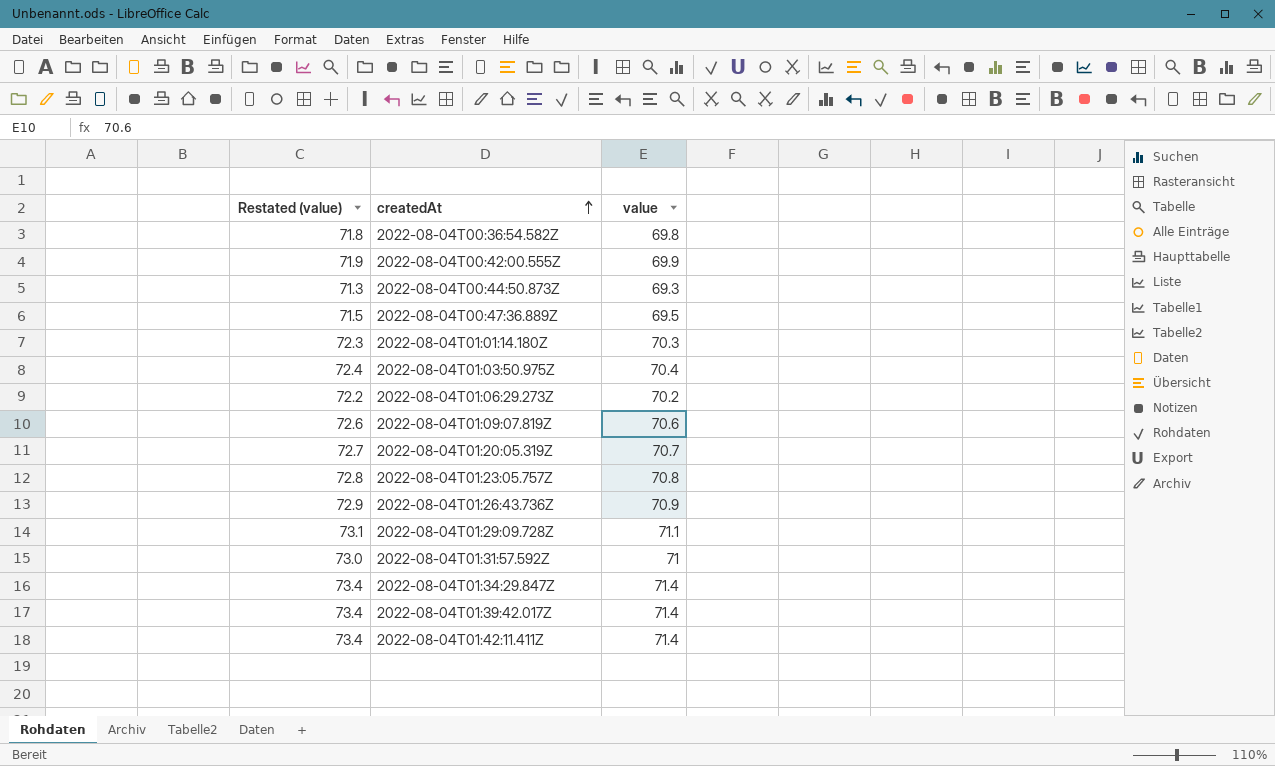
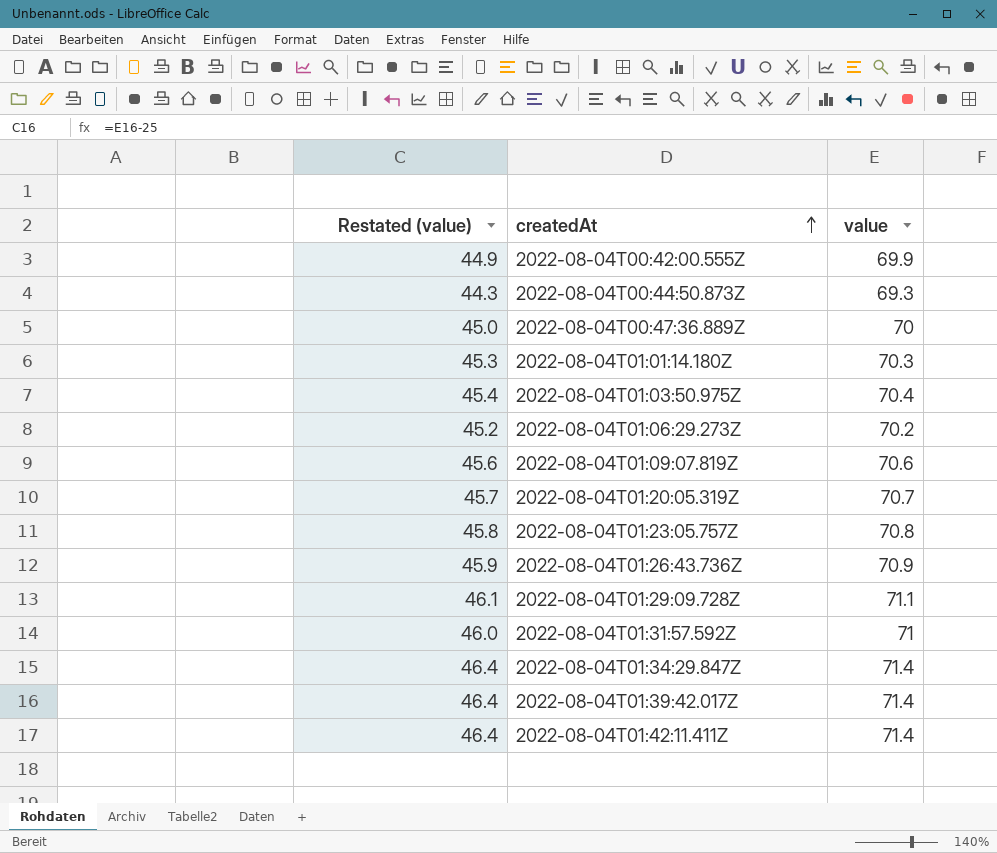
column Restated (value) | formula: [value] + 2 -> [value] - 25
row 2022-08-04T00:36:54.582Z: 71.8 | 69.8 -> none
2022-08-04T00:47:36.889Z | value: 69.5 -> 70

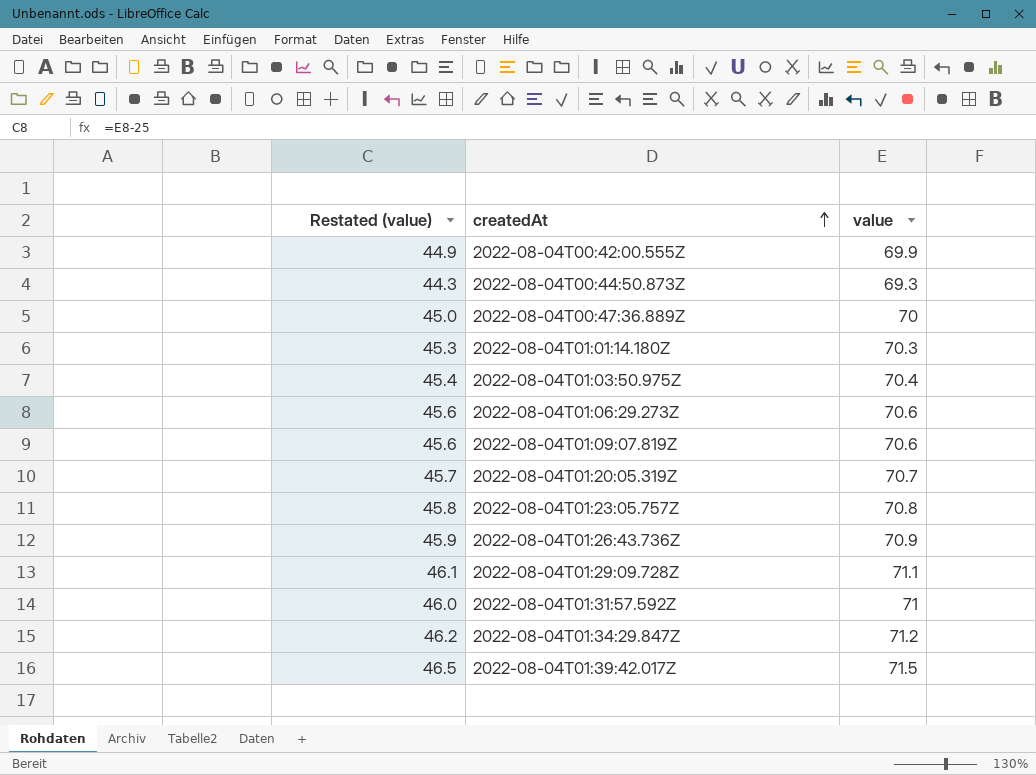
row 2022-08-04T01:42:11.411Z: 46.4 | 71.4 -> none
2022-08-04T01:06:29.273Z | Restated (value): 45.2 -> 45.6
2022-08-04T01:06:29.273Z | value: 70.2 -> 70.6
2022-08-04T01:34:29.847Z | Restated (value): 46.4 -> 46.2
2022-08-04T01:34:29.847Z | value: 71.4 -> 71.2
2022-08-04T01:39:42.017Z | Restated (value): 46.4 -> 46.5
2022-08-04T01:39:42.017Z | value: 71.4 -> 71.5

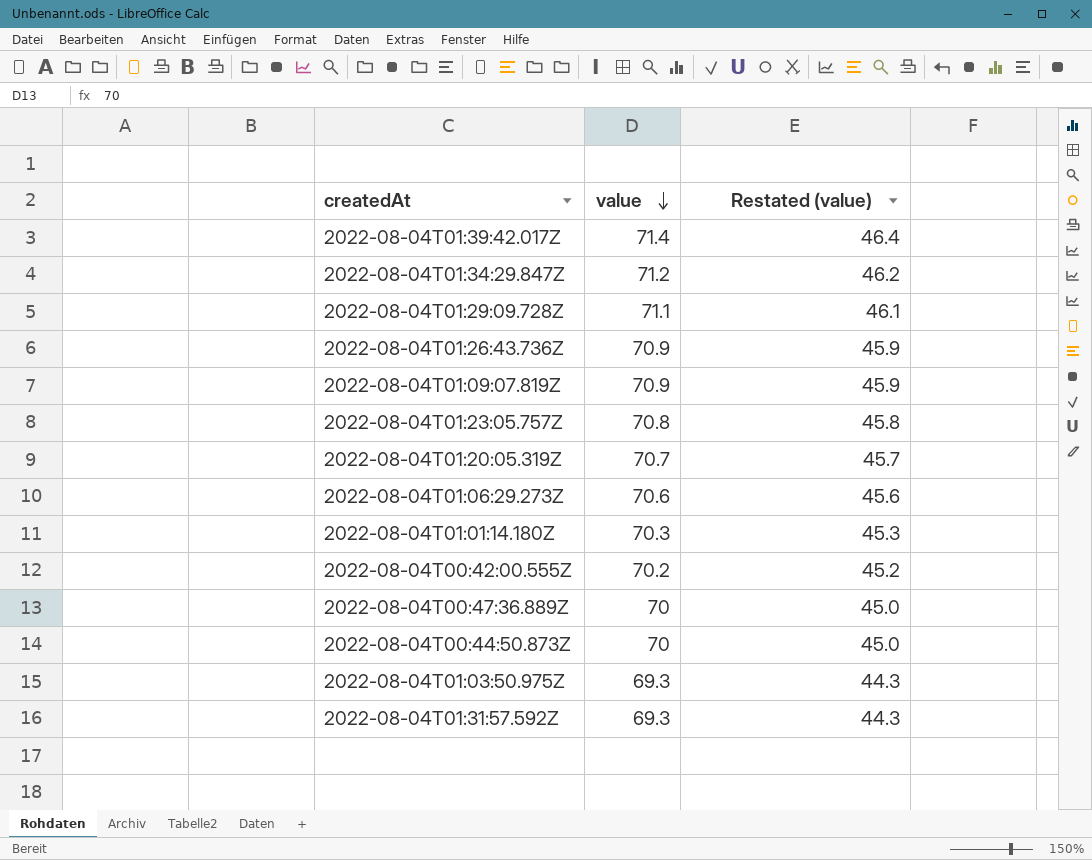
row order: createdAt ascending -> value descending
column Restated (value) | position: 1 -> 3
2022-08-04T01:39:42.017Z | value: 71.5 -> 71.4
2022-08-04T01:39:42.017Z | Restated (value): 46.5 -> 46.4
2022-08-04T01:09:07.819Z | value: 70.6 -> 70.9
2022-08-04T01:09:07.819Z | Restated (value): 45.6 -> 45.9
2022-08-04T00:42:00.555Z | value: 69.9 -> 70.2
2022-08-04T00:42:00.555Z | Restated (value): 44.9 -> 45.2
2022-08-04T00:44:50.873Z | value: 69.3 -> 70
2022-08-04T00:44:50.873Z | Restated (value): 44.3 -> 45.0
2022-08-04T01:03:50.975Z | value: 70.4 -> 69.3
2022-08-04T01:03:50.975Z | Restated (value): 45.4 -> 44.3
2022-08-04T01:31:57.592Z | value: 71 -> 69.3
2022-08-04T01:31:57.592Z | Restated (value): 46.0 -> 44.3

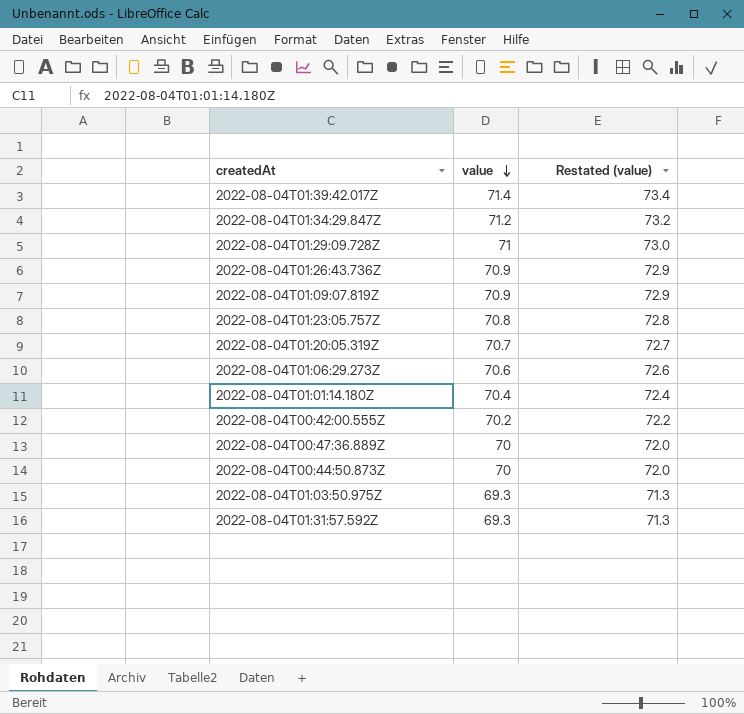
column Restated (value) | formula: [value] - 25 -> [value] + 2
2022-08-04T01:29:09.728Z | value: 71.1 -> 71
2022-08-04T01:01:14.180Z | value: 70.3 -> 70.4

